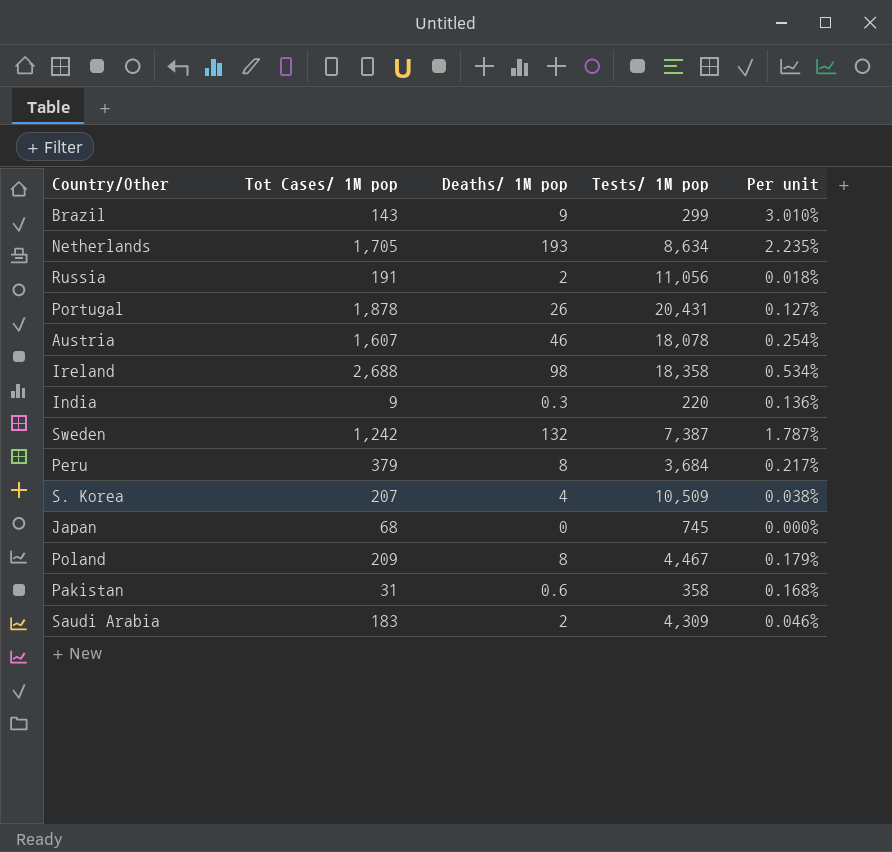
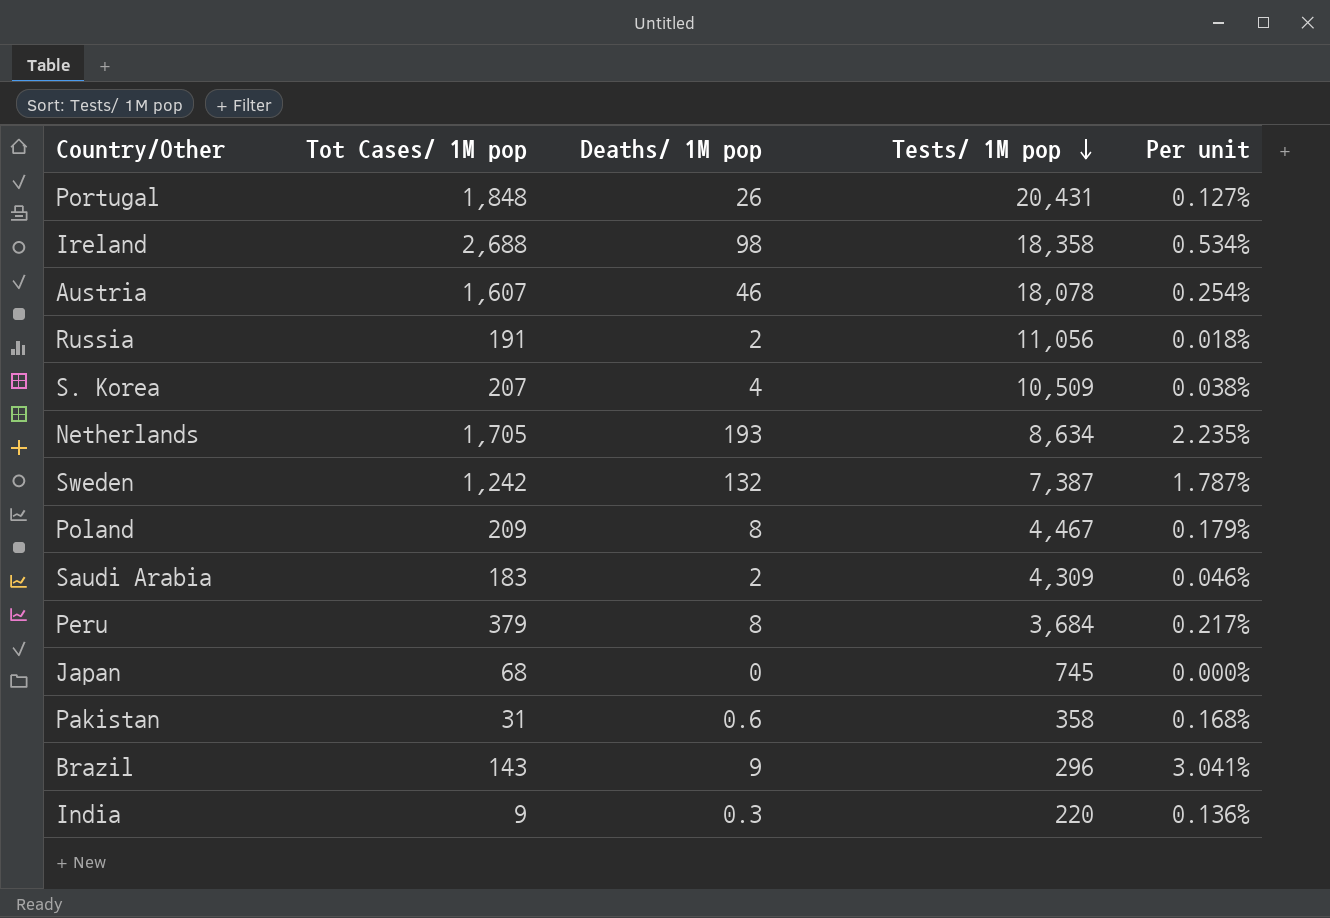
row order: none -> Tests/ 1M pop descending
Portugal | Tot Cases/ 1M pop: 1,878 -> 1,848
Brazil | Tests/ 1M pop: 299 -> 296
Brazil | Per unit: 3.010% -> 3.041%

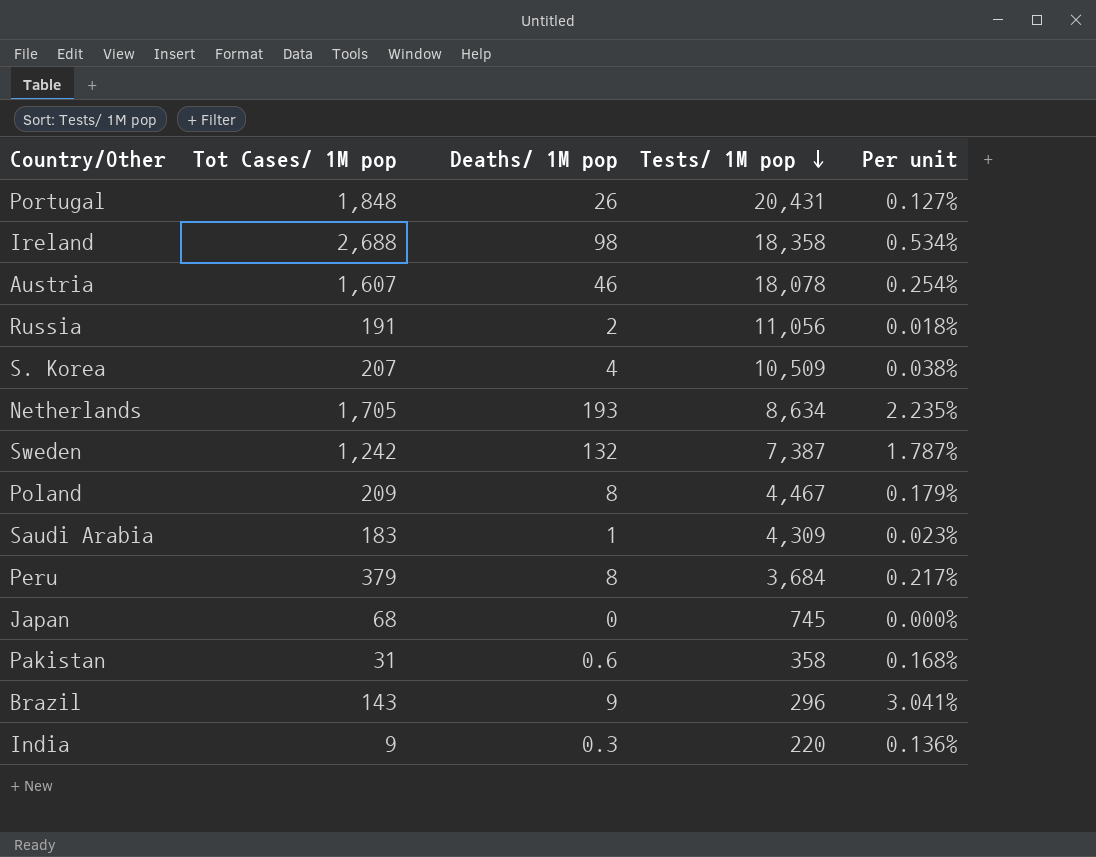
Saudi Arabia | Deaths/ 1M pop: 2 -> 1
Saudi Arabia | Per unit: 0.046% -> 0.023%

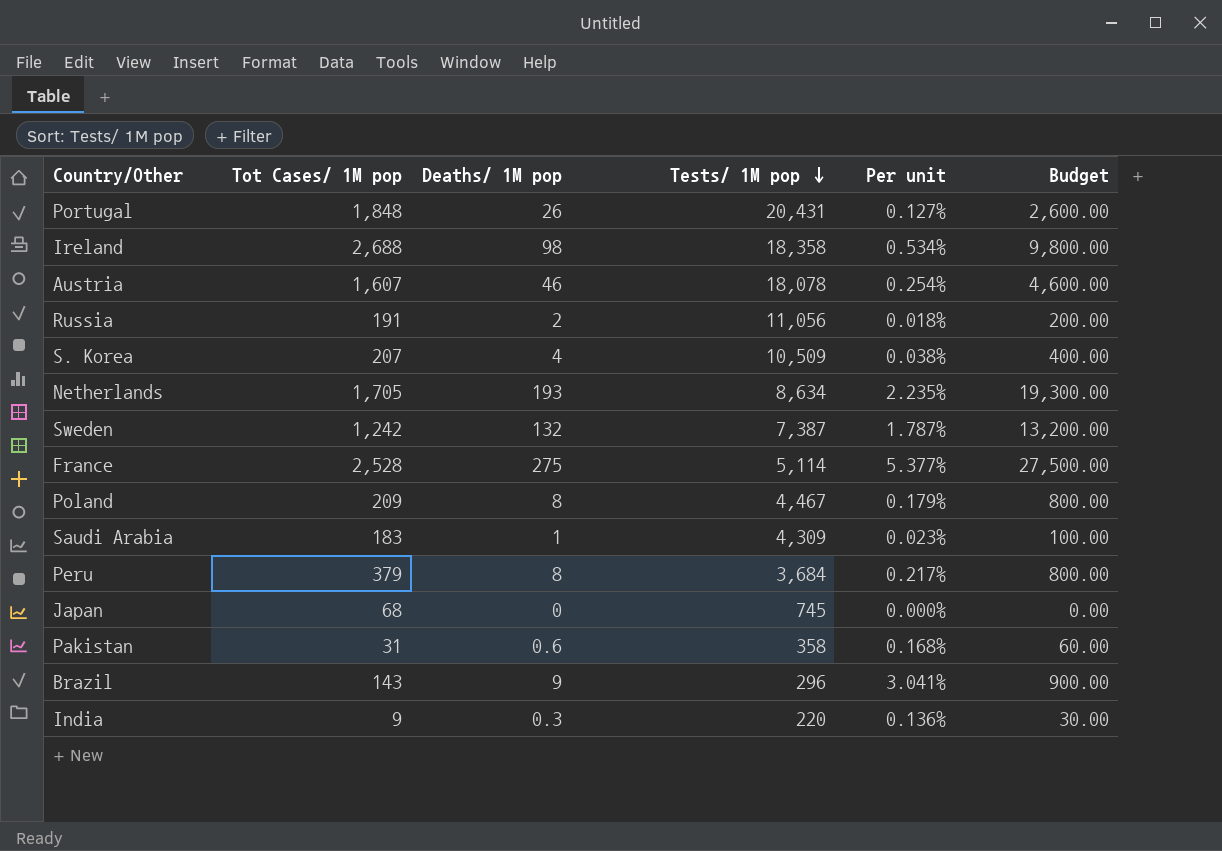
column Budget | formula: none -> [Deaths/ 1M pop] * 100
row France: none -> 2,528 | 275 | 5,114 | 5.377% | 27,500.00

